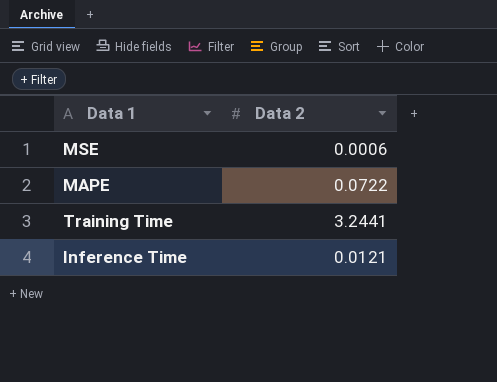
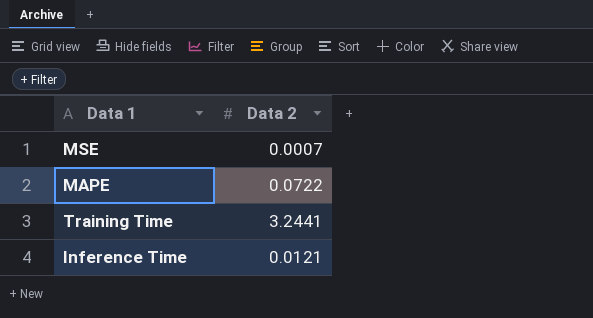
MSE | Data 2: 0.0006 -> 0.0007

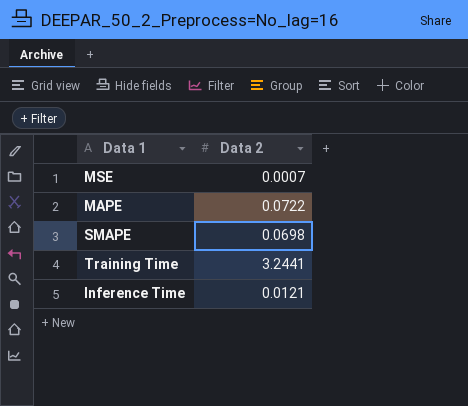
row SMAPE: none -> 0.0698

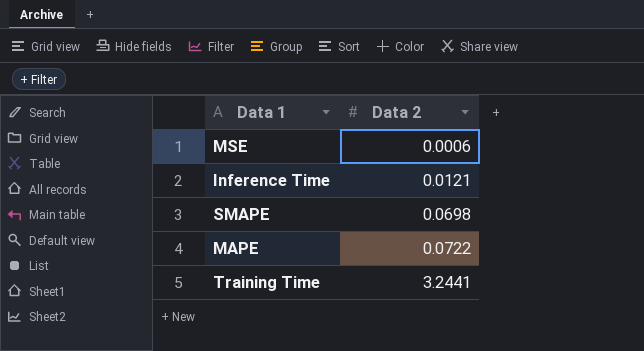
row order: none -> Data 2 ascending
MSE | Data 2: 0.0007 -> 0.0006

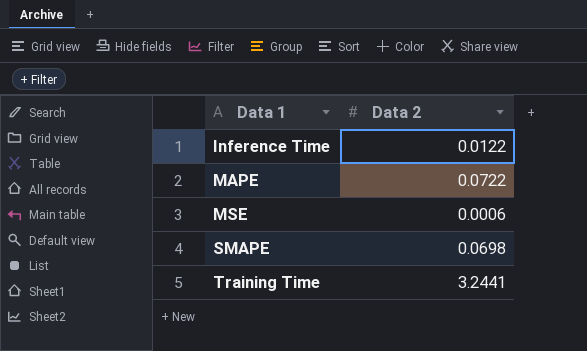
row order: Data 2 ascending -> Data 1 ascending
Inference Time | Data 2: 0.0121 -> 0.0122

